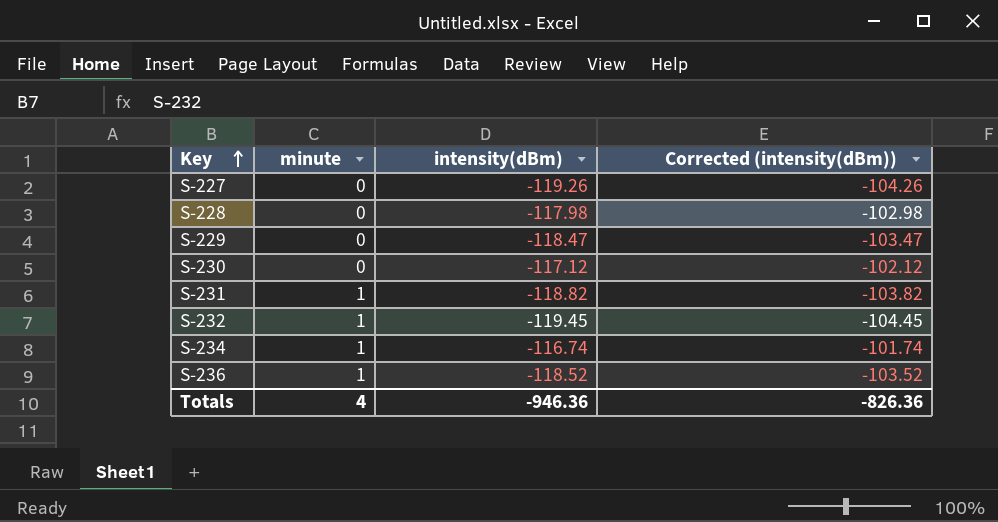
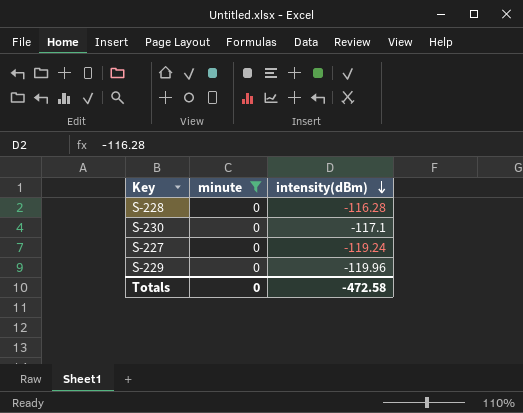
filter: none -> minute = 0
row order: Key ascending -> intensity(dBm) descending
column Corrected (intensity(dBm)) | formula: [intensity(dBm)] + 15 -> none
S-228 | intensity(dBm): -117.98 -> -116.28
S-230 | intensity(dBm): -117.12 -> -117.1
S-227 | intensity(dBm): -119.26 -> -119.24
S-229 | intensity(dBm): -118.47 -> -119.96
Totals | minute: 4 -> 0
Totals | intensity(dBm): -946.36 -> -472.58

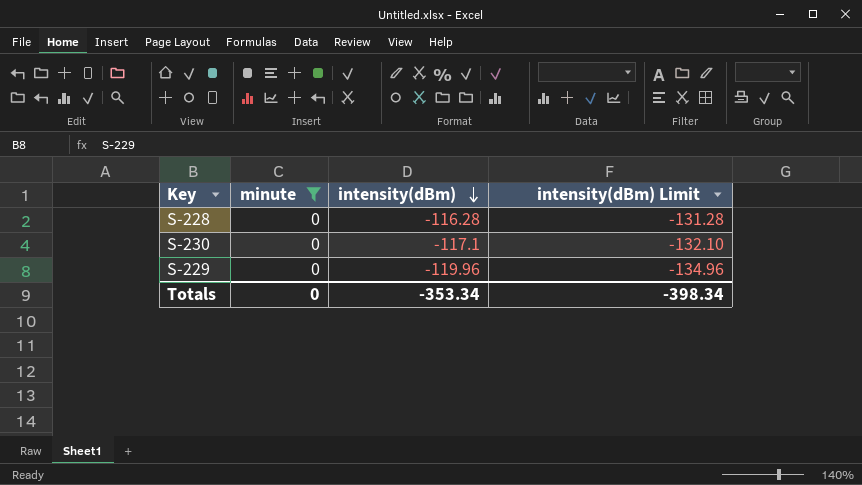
column intensity(dBm) Limit | formula: none -> [intensity(dBm)] - 15
row S-227: 0 | -119.24 -> none
Totals | intensity(dBm): -472.58 -> -353.34

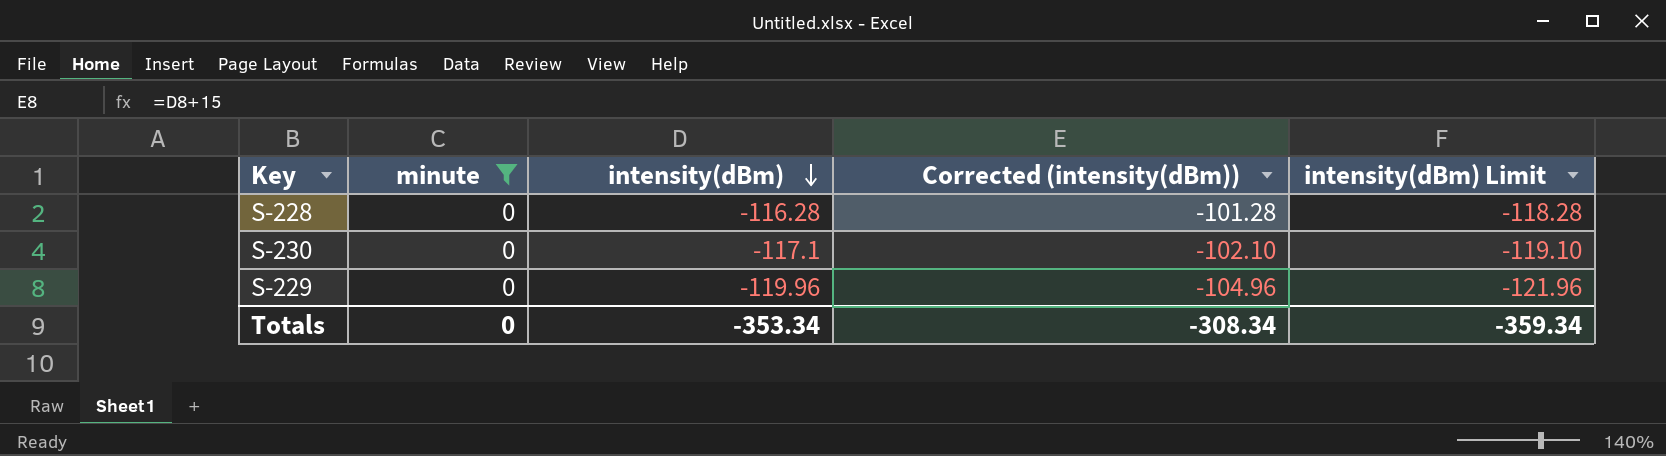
column Corrected (intensity(dBm)) | formula: none -> [intensity(dBm)] + 15
column intensity(dBm) Limit | formula: [intensity(dBm)] - 15 -> [intensity(dBm)] - 2
Totals | intensity(dBm) Limit: -398.34 -> -359.34

